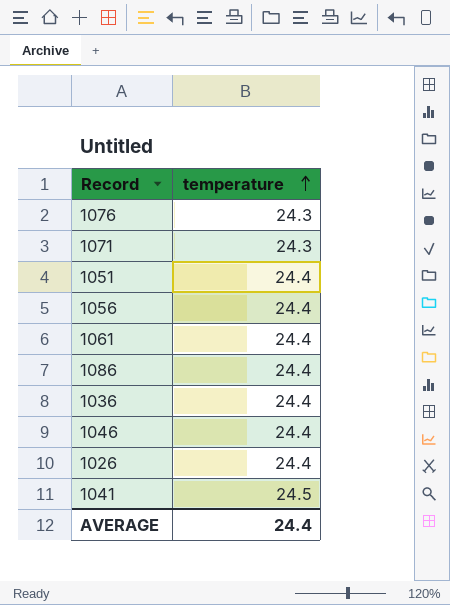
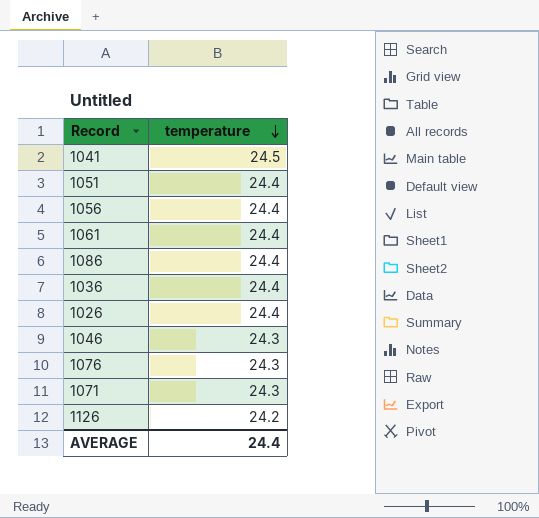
row order: temperature ascending -> temperature descending
1046 | temperature: 24.4 -> 24.3
row 1126: none -> 24.2

